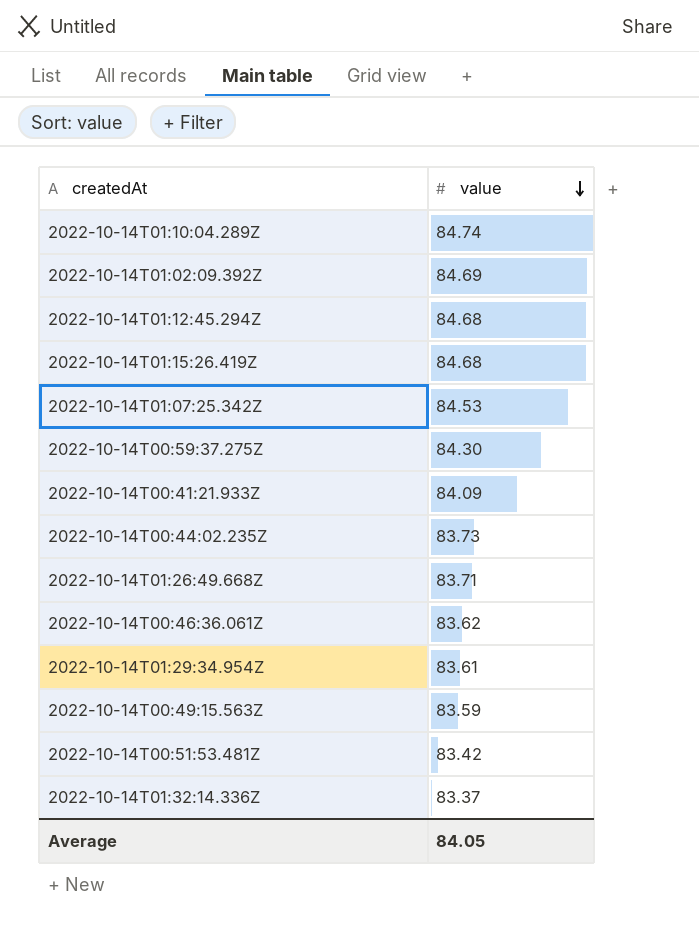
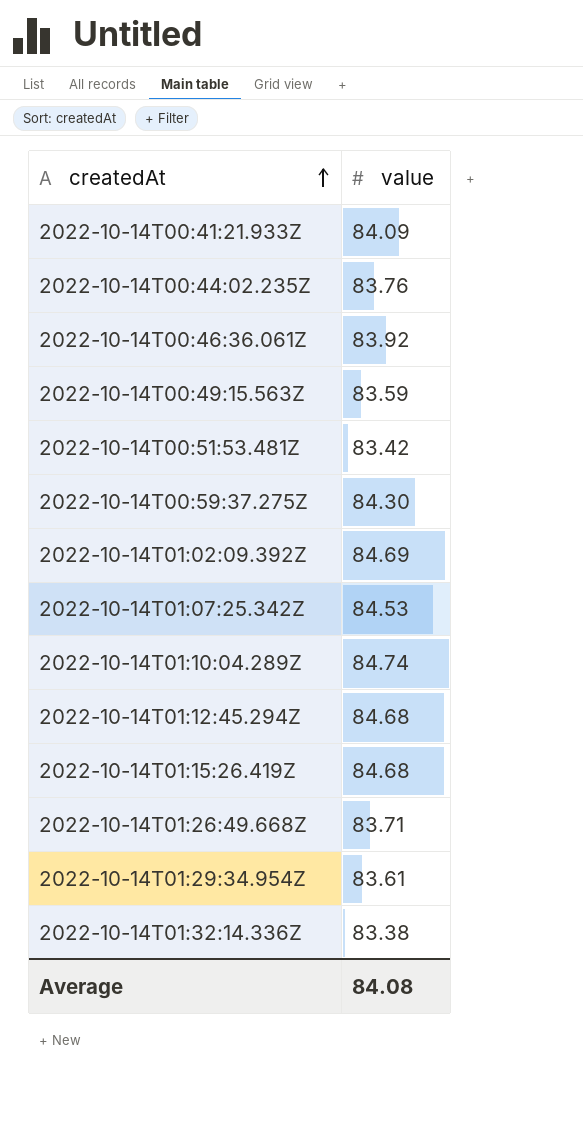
row order: value descending -> createdAt ascending
2022-10-14T00:44:02.235Z | value: 83.73 -> 83.76
2022-10-14T00:46:36.061Z | value: 83.62 -> 83.92
2022-10-14T01:32:14.336Z | value: 83.37 -> 83.38
Average | value: 84.05 -> 84.08

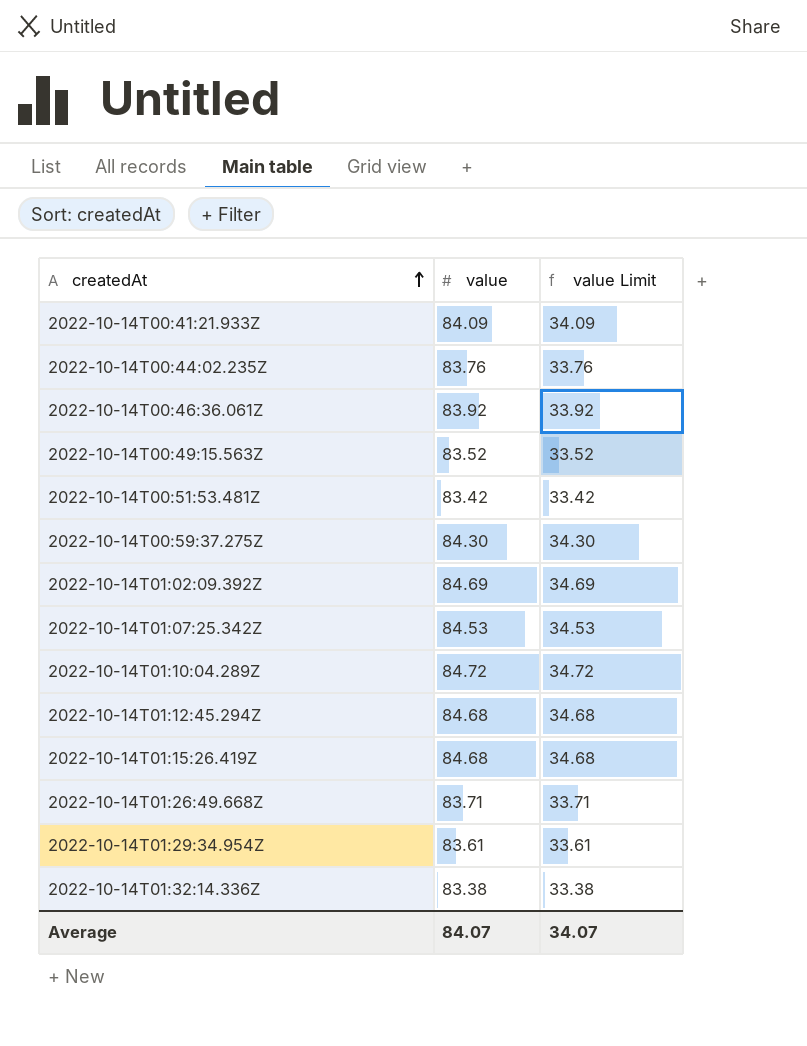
column value Limit | formula: none -> [value] - 50
2022-10-14T00:49:15.563Z | value: 83.59 -> 83.52
2022-10-14T01:10:04.289Z | value: 84.74 -> 84.72
Average | value: 84.08 -> 84.07

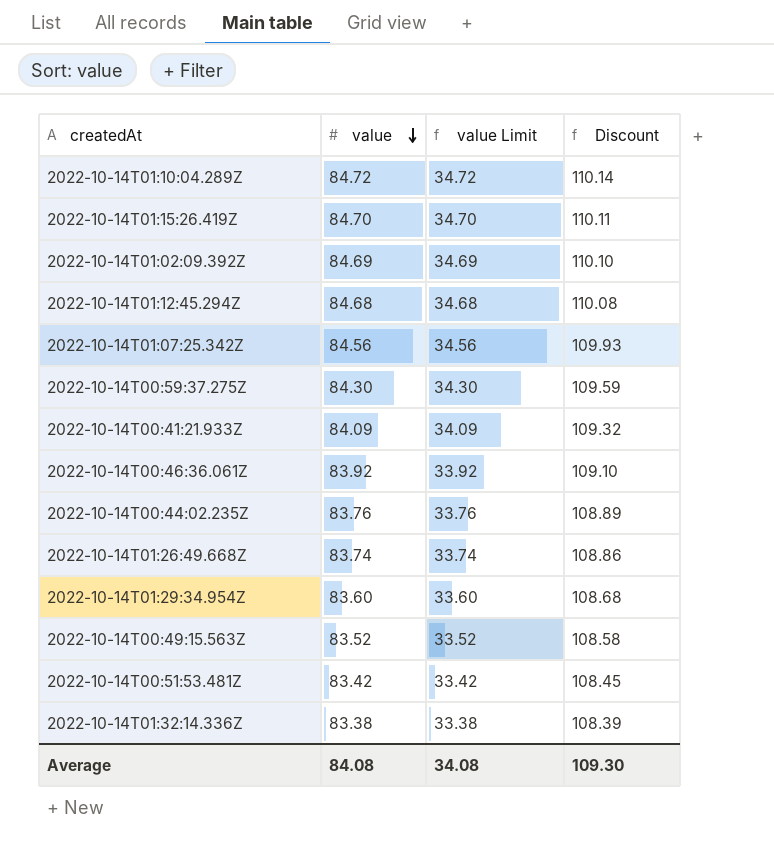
row order: createdAt ascending -> value descending
column Discount | formula: none -> [value] * 1.3
2022-10-14T01:15:26.419Z | value: 84.68 -> 84.70
2022-10-14T01:15:26.419Z | value Limit: 34.68 -> 34.70
2022-10-14T01:07:25.342Z | value: 84.53 -> 84.56
2022-10-14T01:07:25.342Z | value Limit: 34.53 -> 34.56
2022-10-14T01:26:49.668Z | value: 83.71 -> 83.74
2022-10-14T01:26:49.668Z | value Limit: 33.71 -> 33.74
2022-10-14T01:29:34.954Z | value: 83.61 -> 83.60
2022-10-14T01:29:34.954Z | value Limit: 33.61 -> 33.60
Average | value: 84.07 -> 84.08
Average | value Limit: 34.07 -> 34.08

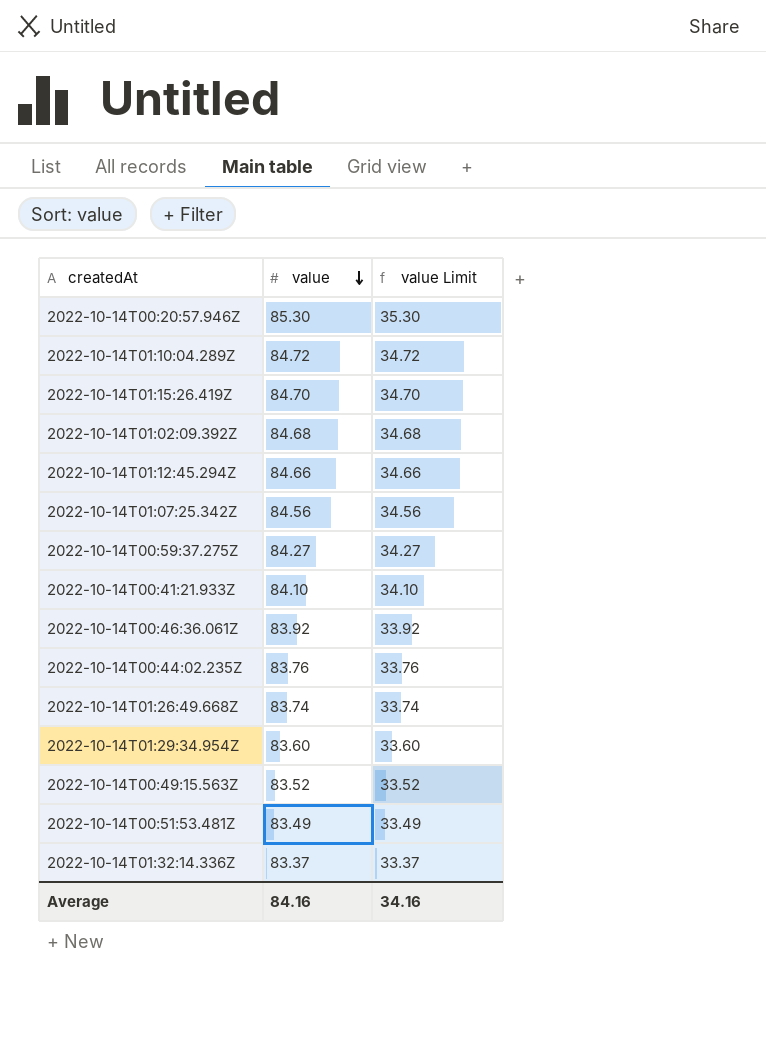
column Discount | formula: [value] * 1.3 -> none
row 2022-10-14T00:20:57.946Z: none -> 85.30 | 35.30
2022-10-14T01:02:09.392Z | value: 84.69 -> 84.68
2022-10-14T01:02:09.392Z | value Limit: 34.69 -> 34.68
2022-10-14T01:12:45.294Z | value: 84.68 -> 84.66
2022-10-14T01:12:45.294Z | value Limit: 34.68 -> 34.66
2022-10-14T00:59:37.275Z | value: 84.30 -> 84.27
2022-10-14T00:59:37.275Z | value Limit: 34.30 -> 34.27
2022-10-14T00:41:21.933Z | value: 84.09 -> 84.10
2022-10-14T00:41:21.933Z | value Limit: 34.09 -> 34.10
2022-10-14T00:51:53.481Z | value: 83.42 -> 83.49
2022-10-14T00:51:53.481Z | value Limit: 33.42 -> 33.49
2022-10-14T01:32:14.336Z | value: 83.38 -> 83.37
2022-10-14T01:32:14.336Z | value Limit: 33.38 -> 33.37
Average | value: 84.08 -> 84.16
Average | value Limit: 34.08 -> 34.16

